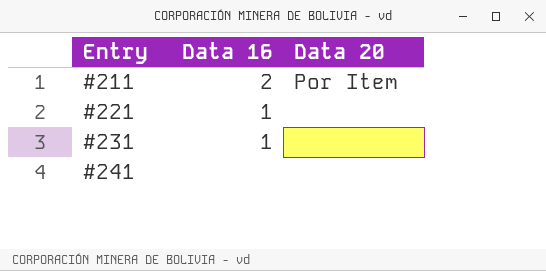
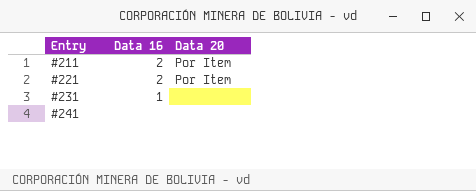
#221 | Data 16: 1 -> 2
#221 | Data 20: none -> Por Item

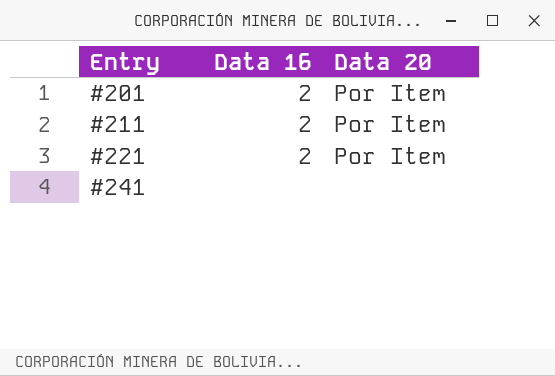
row #231: 1 | none -> none
row #201: none -> 2 | Por Item

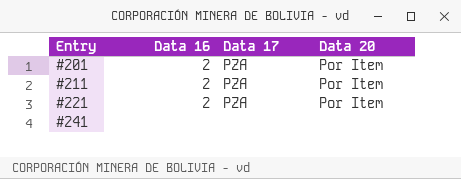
column Data 17 | position: none -> 3

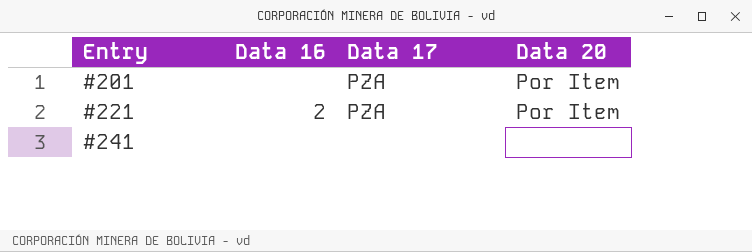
row #211: 2 | PZA | Por Item -> none
#201 | Data 16: 2 -> none

